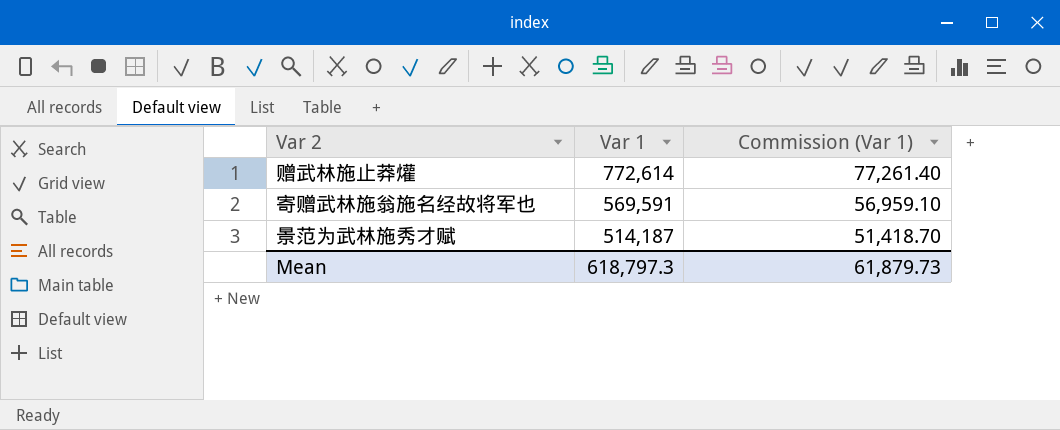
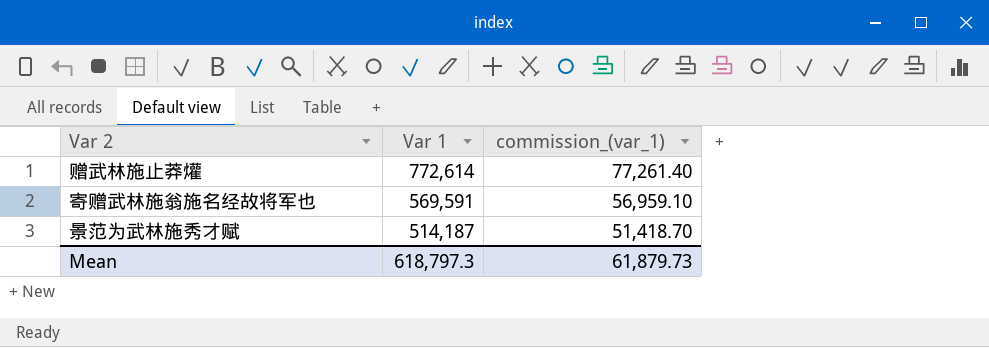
column name: Commission (Var 1) -> commission_(var_1)

